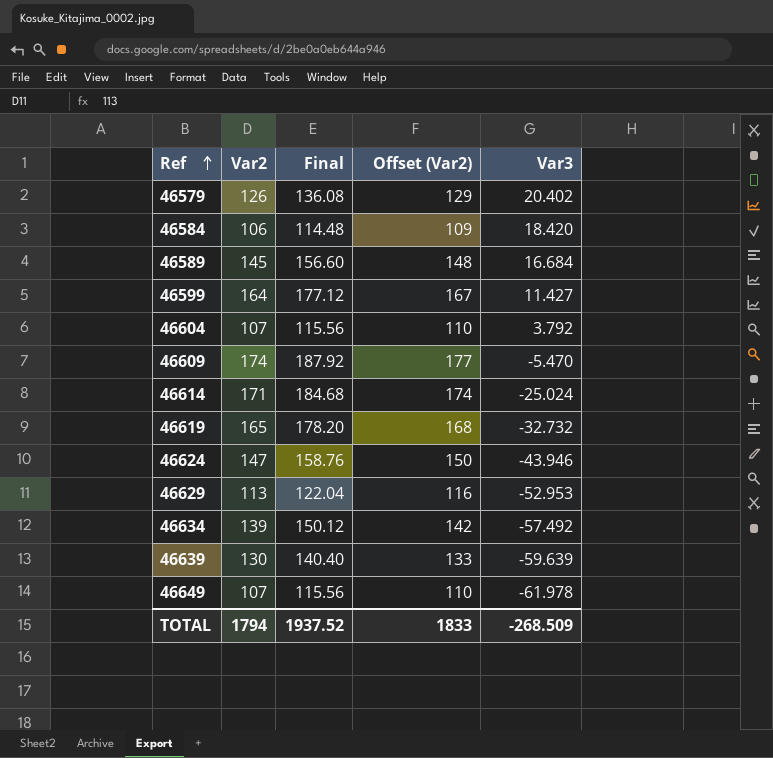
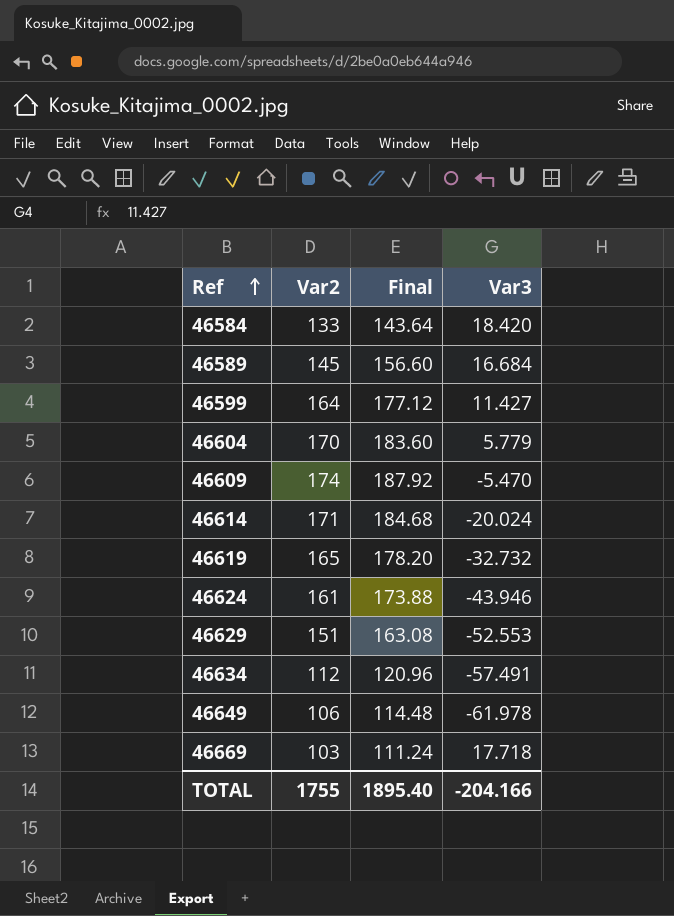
column Offset (Var2) | formula: [Var2] + 3 -> none
row 46579: 126 | 136.08 | 129 | 20.402 -> none
row 46639: 130 | 140.40 | 133 | -59.639 -> none
46584 | Var2: 106 -> 133
46584 | Final: 114.48 -> 143.64
46604 | Var2: 107 -> 170
46604 | Final: 115.56 -> 183.60
46604 | Var3: 3.792 -> 5.779
46614 | Var3: -25.024 -> -20.024
46624 | Var2: 147 -> 161
46624 | Final: 158.76 -> 173.88
46629 | Var2: 113 -> 151
46629 | Final: 122.04 -> 163.08
46629 | Var3: -52.953 -> -52.553
46634 | Var2: 139 -> 112
46634 | Final: 150.12 -> 120.96
46634 | Var3: -57.492 -> -57.491
46649 | Var2: 107 -> 106
46649 | Final: 115.56 -> 114.48
row 46669: none -> 103 | 111.24 | 17.718
TOTAL | Var2: 1794 -> 1755
TOTAL | Final: 1937.52 -> 1895.40
TOTAL | Var3: -268.509 -> -204.166

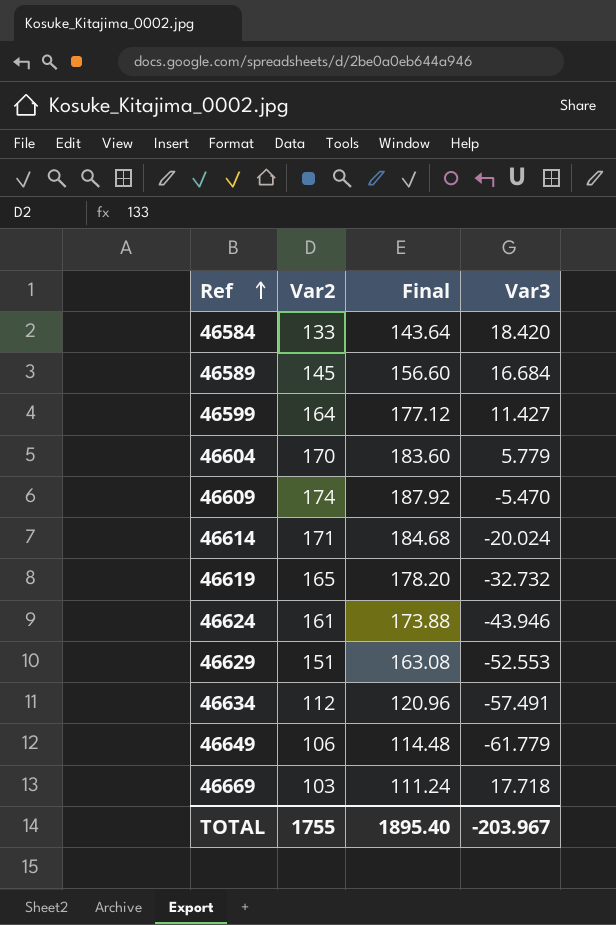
46649 | Var3: -61.978 -> -61.779
TOTAL | Var3: -204.166 -> -203.967

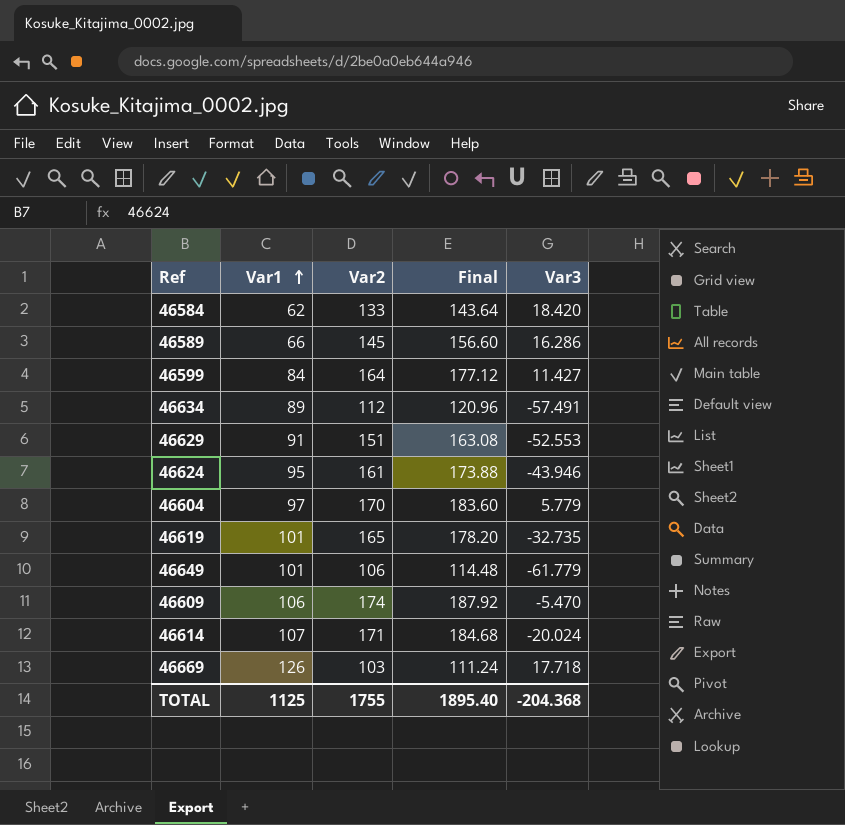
row order: Ref ascending -> Var1 ascending
column Var1 | position: none -> 2
46589 | Var3: 16.684 -> 16.286
46619 | Var3: -32.732 -> -32.735
TOTAL | Var3: -203.967 -> -204.368

